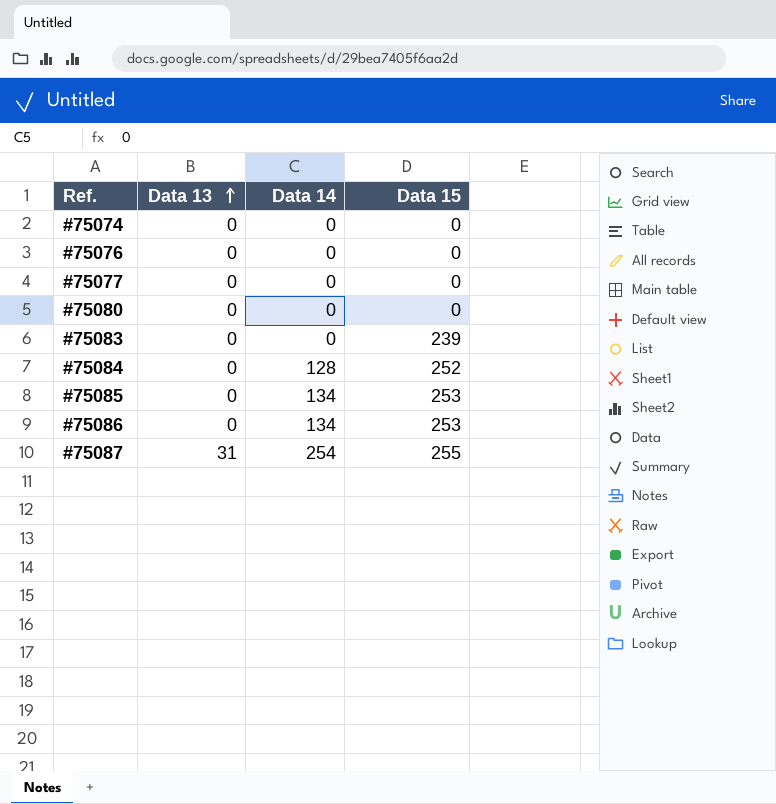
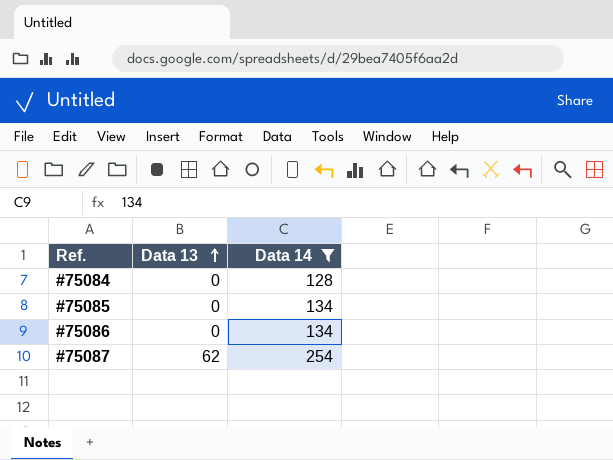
filter: none -> Data 14 != 0
column Data 15 | position: 4 -> none
#75087 | Data 13: 31 -> 62

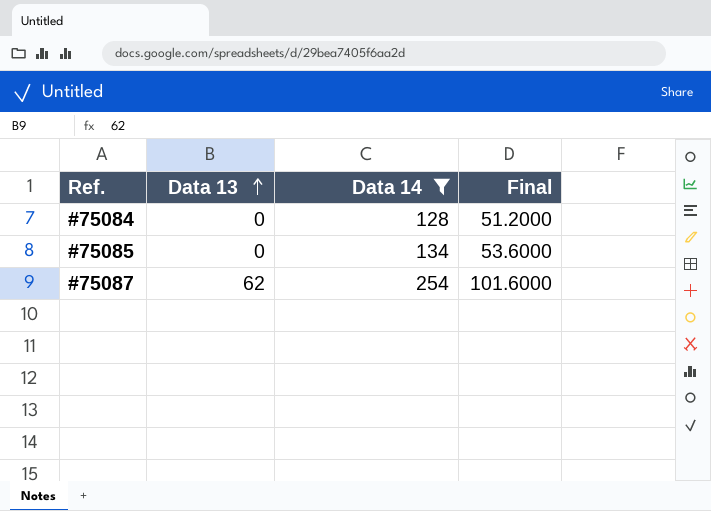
column Final | formula: none -> [Data 14] * 0.4
row #75086: 0 | 134 -> none

